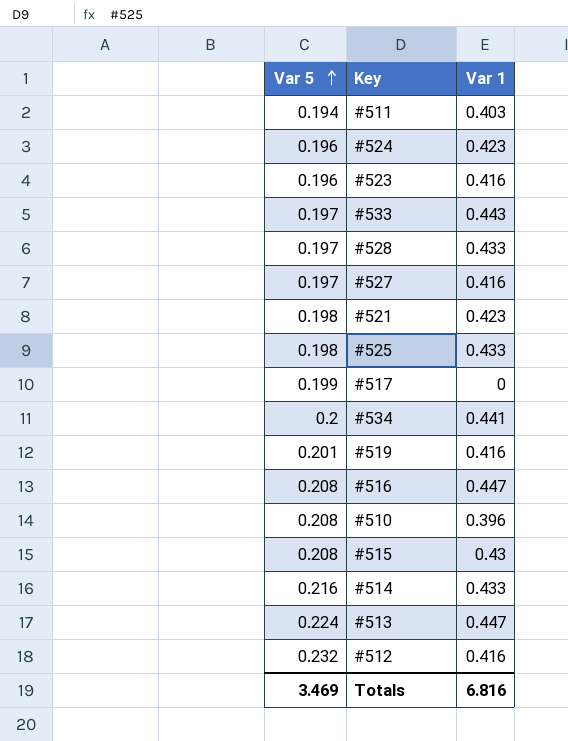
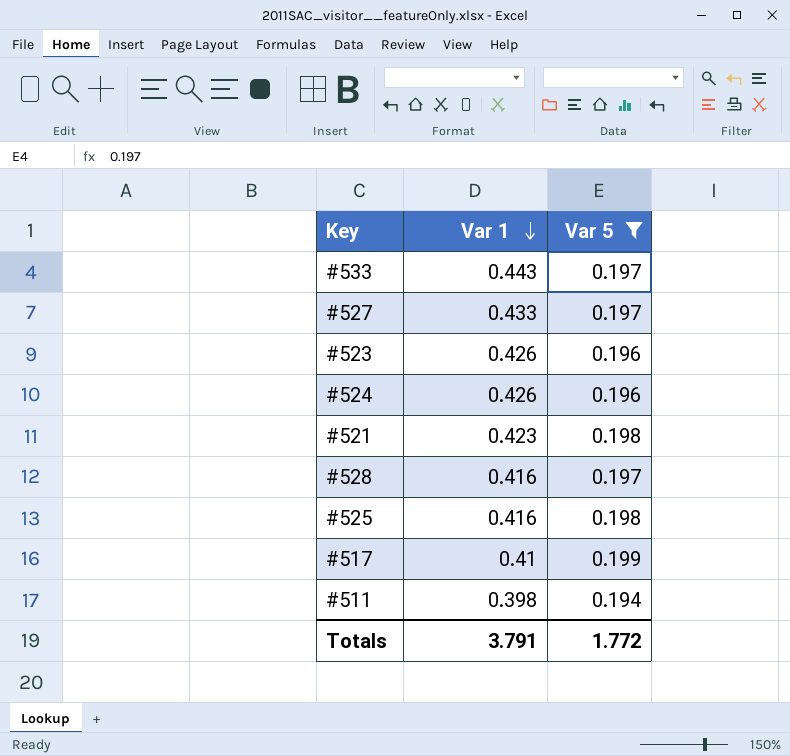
filter: none -> Var 5 <= 0.199
row order: Var 5 ascending -> Var 1 descending
column Var 5 | position: 1 -> 3
#527 | Var 1: 0.416 -> 0.433
#523 | Var 1: 0.416 -> 0.426
#524 | Var 1: 0.423 -> 0.426
#528 | Var 1: 0.433 -> 0.416
#525 | Var 1: 0.433 -> 0.416
#517 | Var 1: 0 -> 0.41
#511 | Var 1: 0.403 -> 0.398
Totals | Var 1: 6.816 -> 3.791
Totals | Var 5: 3.469 -> 1.772

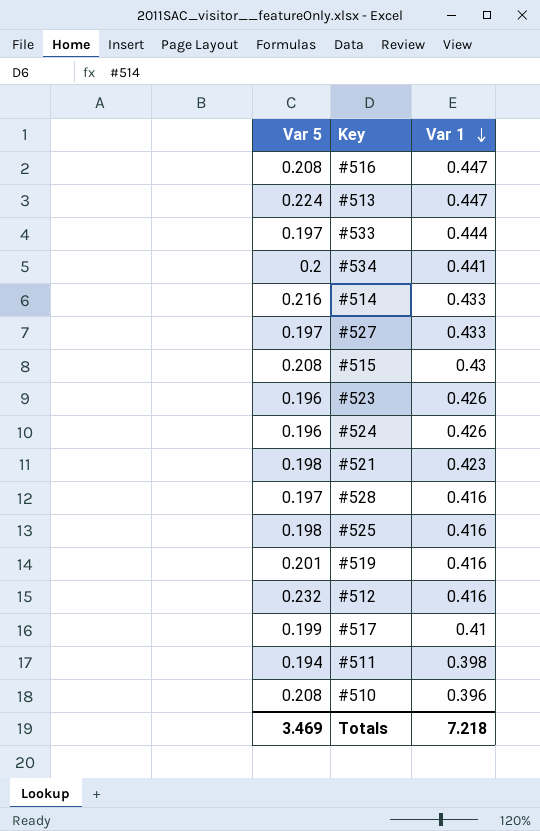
filter: Var 5 <= 0.199 -> none
column Var 5 | position: 3 -> 1
#533 | Var 1: 0.443 -> 0.444
Totals | Var 5: 1.772 -> 3.469
Totals | Var 1: 3.791 -> 7.218

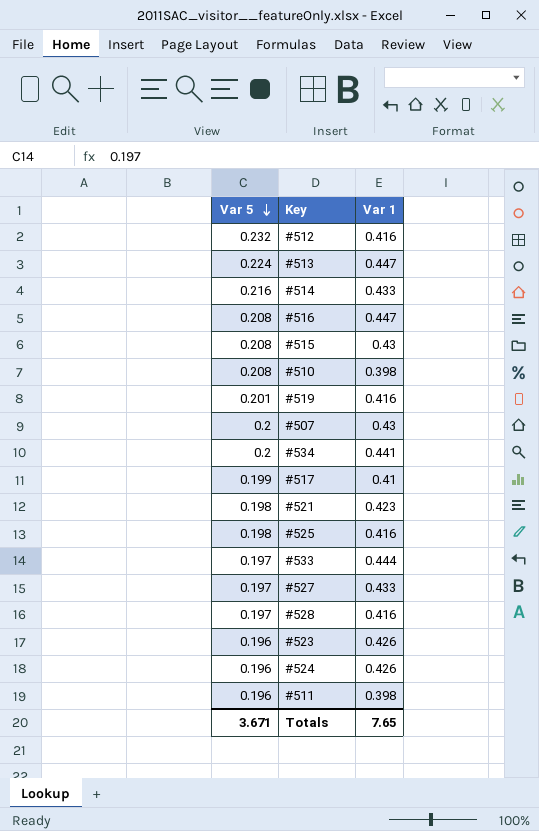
row order: Var 1 descending -> Var 5 descending
#510 | Var 1: 0.396 -> 0.398
row #507: none -> 0.2 | 0.43
#511 | Var 5: 0.194 -> 0.196
Totals | Var 5: 3.469 -> 3.671
Totals | Var 1: 7.218 -> 7.65

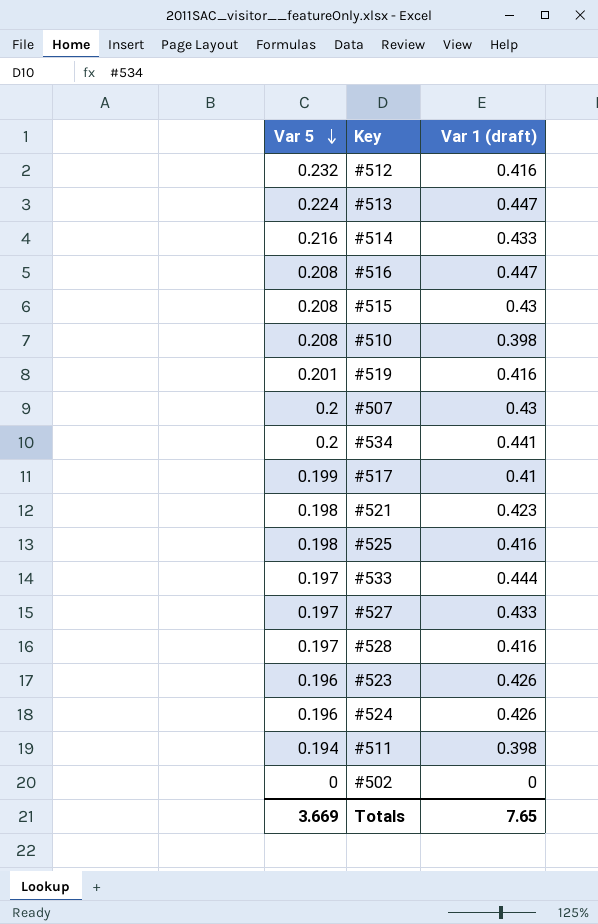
column name: Var 1 -> Var 1 (draft)
#511 | Var 5: 0.196 -> 0.194
row #502: none -> 0 | 0
Totals | Var 5: 3.671 -> 3.669

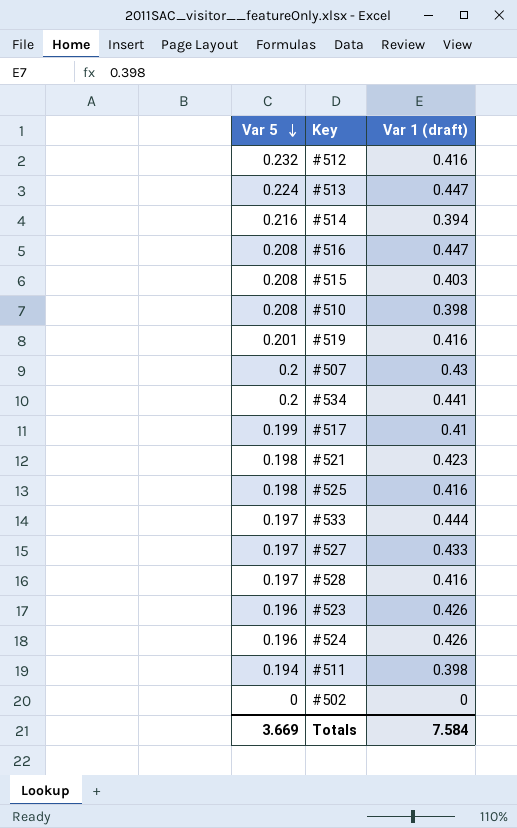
#514 | Var 1 (draft): 0.433 -> 0.394
#515 | Var 1 (draft): 0.43 -> 0.403
Totals | Var 1 (draft): 7.65 -> 7.584

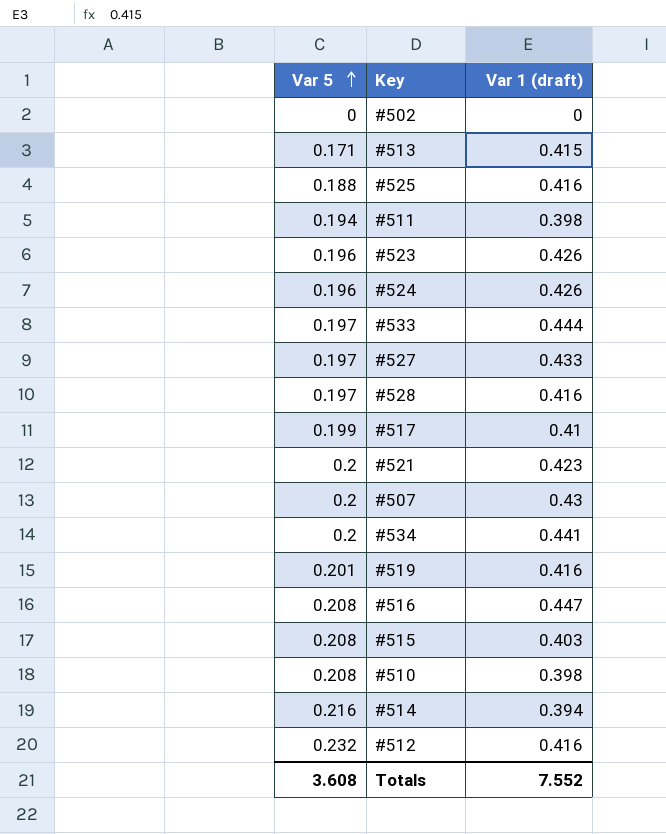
row order: Var 5 descending -> Var 5 ascending
#513 | Var 5: 0.224 -> 0.171
#513 | Var 1 (draft): 0.447 -> 0.415
#525 | Var 5: 0.198 -> 0.188
#521 | Var 5: 0.198 -> 0.2
Totals | Var 5: 3.669 -> 3.608
Totals | Var 1 (draft): 7.584 -> 7.552

